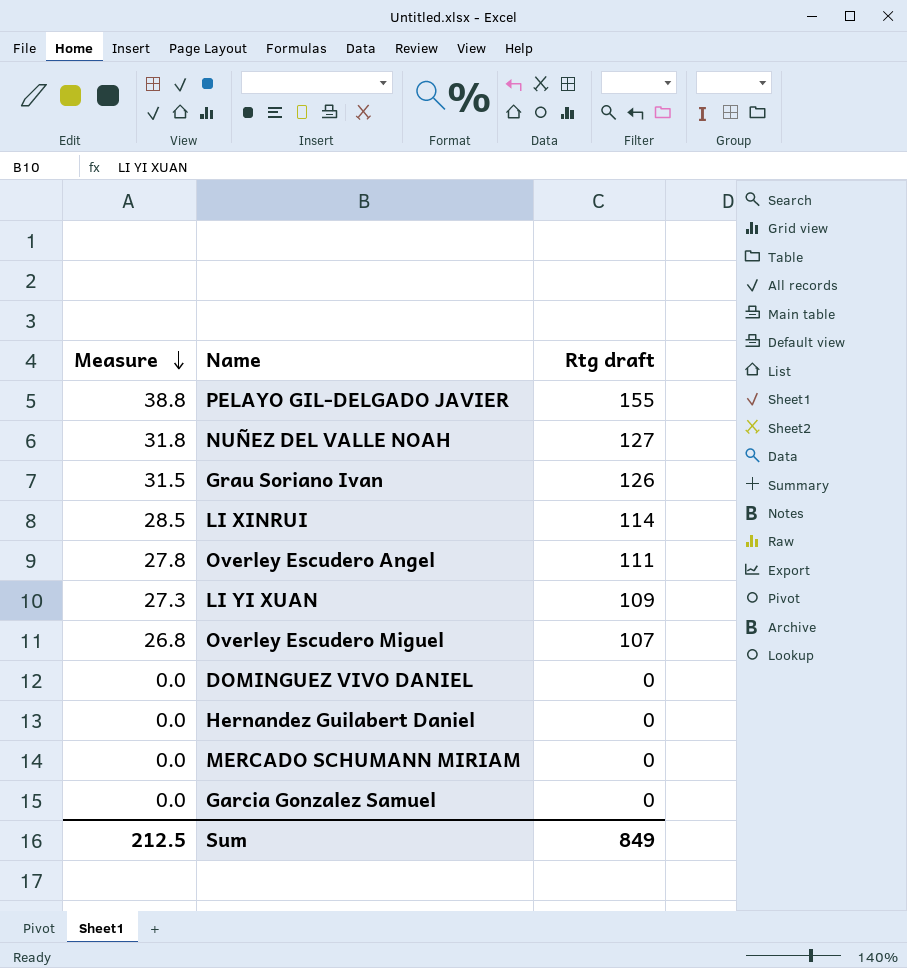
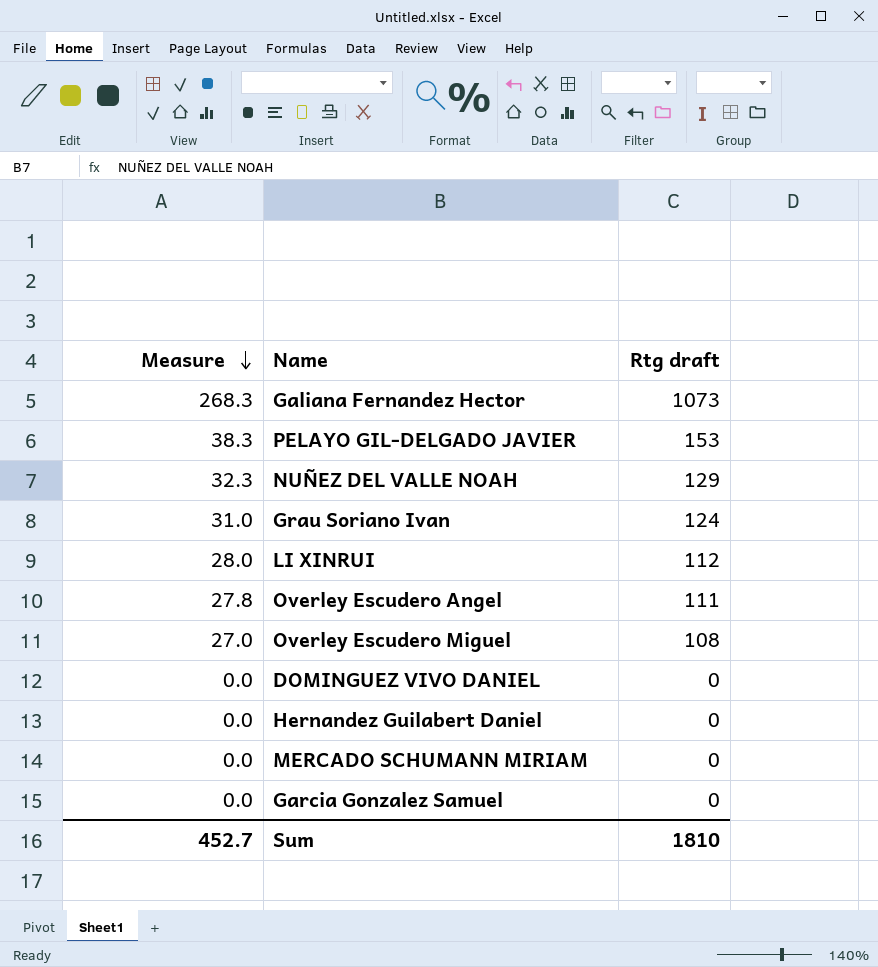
row LI YI XUAN: 27.3 | 109 -> none
row Galiana Fernandez Hector: none -> 268.3 | 1073
PELAYO GIL-DELGADO JAVIER | Measure: 38.8 -> 38.3
PELAYO GIL-DELGADO JAVIER | Rtg draft: 155 -> 153
NUÑEZ DEL VALLE NOAH | Measure: 31.8 -> 32.3
NUÑEZ DEL VALLE NOAH | Rtg draft: 127 -> 129
Grau Soriano Ivan | Measure: 31.5 -> 31.0
Grau Soriano Ivan | Rtg draft: 126 -> 124
LI XINRUI | Measure: 28.5 -> 28.0
LI XINRUI | Rtg draft: 114 -> 112
Overley Escudero Miguel | Measure: 26.8 -> 27.0
Overley Escudero Miguel | Rtg draft: 107 -> 108
Sum | Measure: 212.5 -> 452.7
Sum | Rtg draft: 849 -> 1810

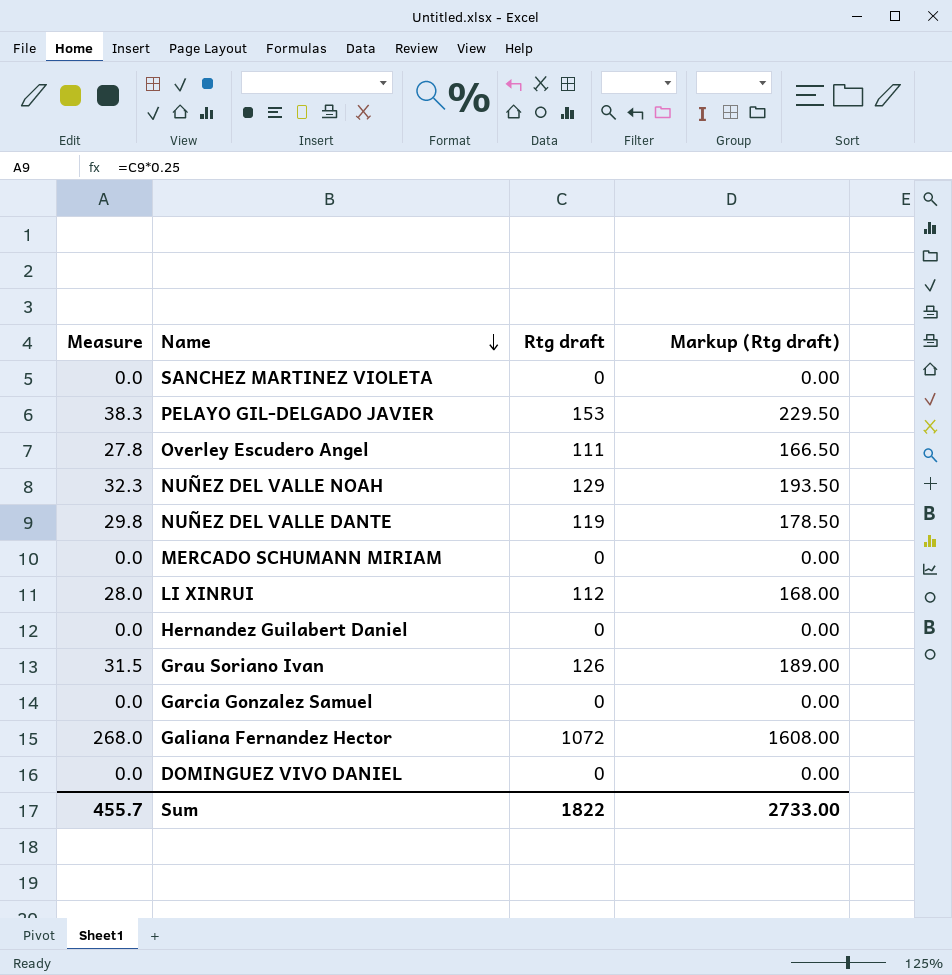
row order: Measure descending -> Name descending
column Markup (Rtg draft) | formula: none -> [Rtg draft] * 1.5
row Overley Escudero Miguel: 27.0 | 108 -> none
row SANCHEZ MARTINEZ VIOLETA: none -> 0.0 | 0 | 0.00
row NUÑEZ DEL VALLE DANTE: none -> 29.8 | 119 | 178.50
Grau Soriano Ivan | Measure: 31.0 -> 31.5
Grau Soriano Ivan | Rtg draft: 124 -> 126
Galiana Fernandez Hector | Measure: 268.3 -> 268.0
Galiana Fernandez Hector | Rtg draft: 1073 -> 1072
Sum | Measure: 452.7 -> 455.7
Sum | Rtg draft: 1810 -> 1822

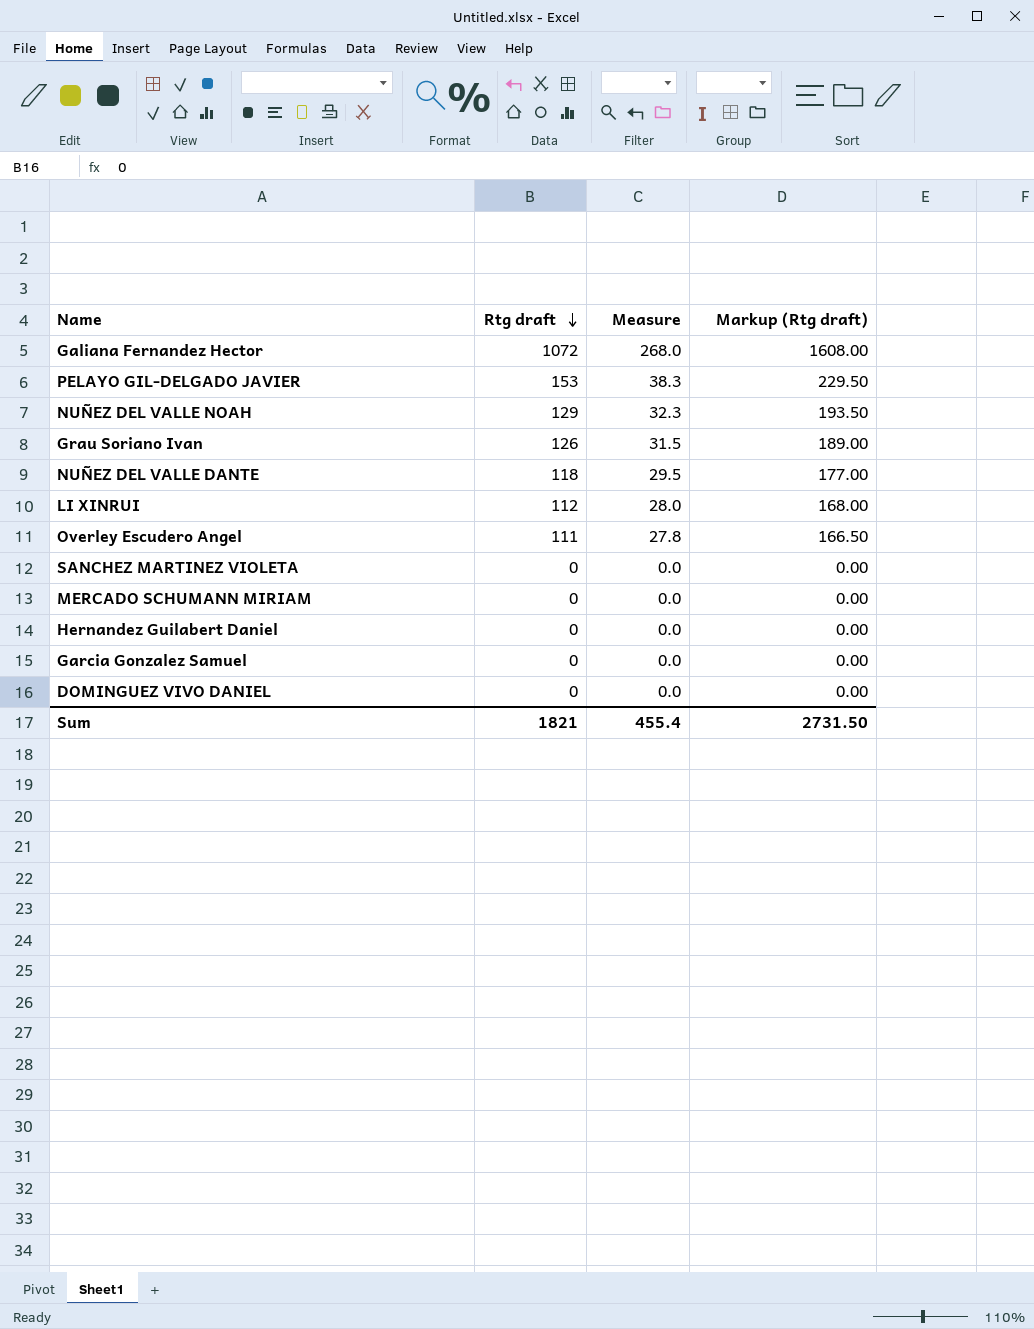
row order: Name descending -> Rtg draft descending
column Measure | position: 1 -> 3
NUÑEZ DEL VALLE DANTE | Rtg draft: 119 -> 118
NUÑEZ DEL VALLE DANTE | Measure: 29.8 -> 29.5
NUÑEZ DEL VALLE DANTE | Markup (Rtg draft): 178.50 -> 177.00
Sum | Rtg draft: 1822 -> 1821
Sum | Measure: 455.7 -> 455.4
Sum | Markup (Rtg draft): 2733.00 -> 2731.50

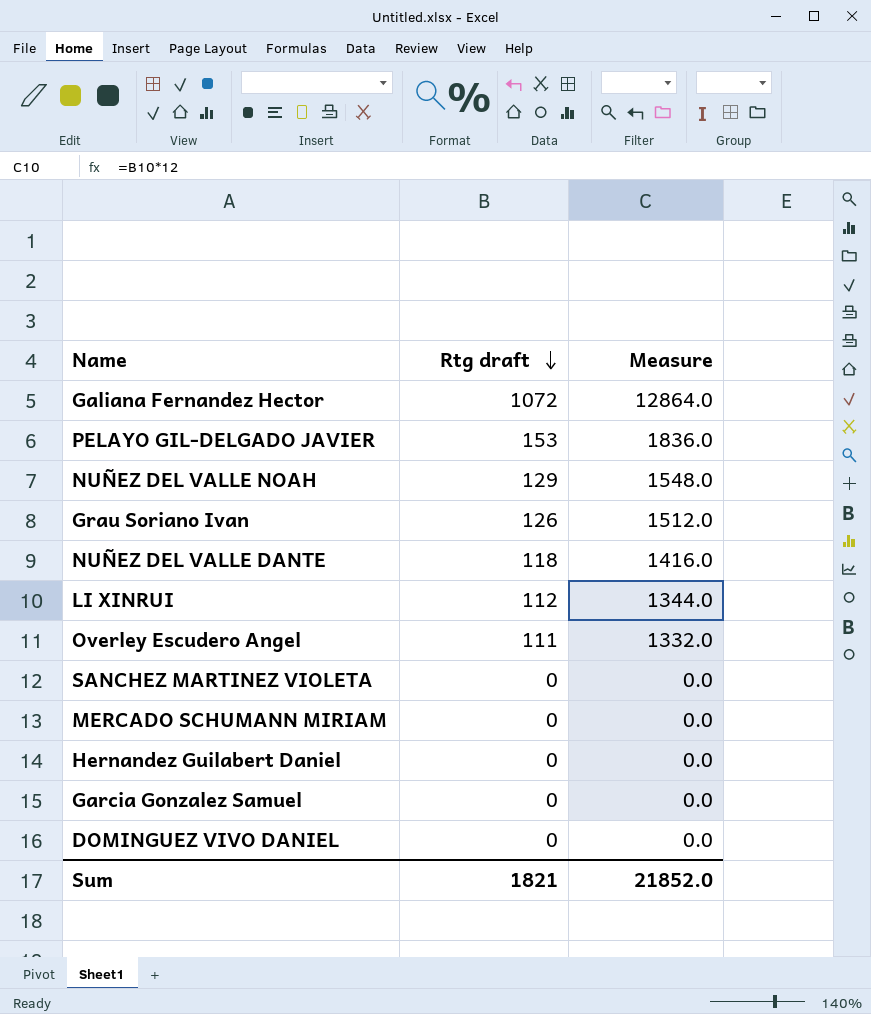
column Markup (Rtg draft) | formula: [Rtg draft] * 1.5 -> none
column Measure | formula: [Rtg draft] * 0.25 -> [Rtg draft] * 12
Sum | Measure: 455.4 -> 21852.0

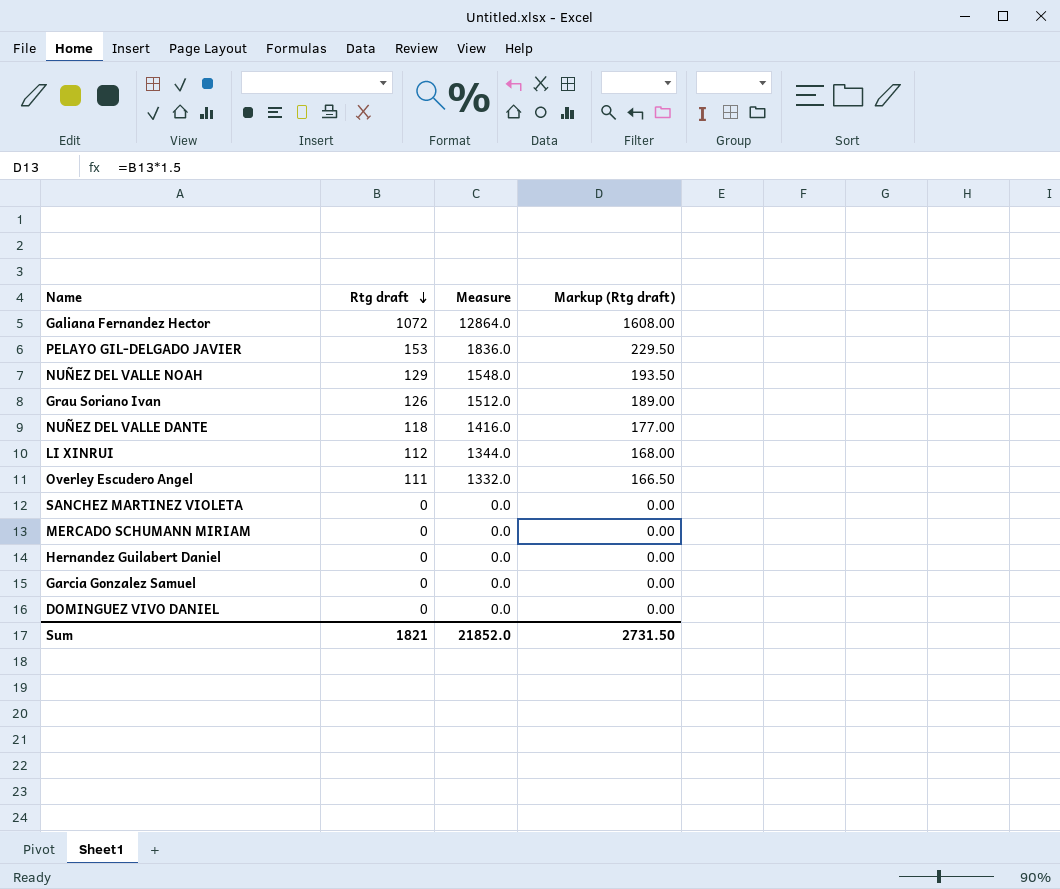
column Markup (Rtg draft) | formula: none -> [Rtg draft] * 1.5

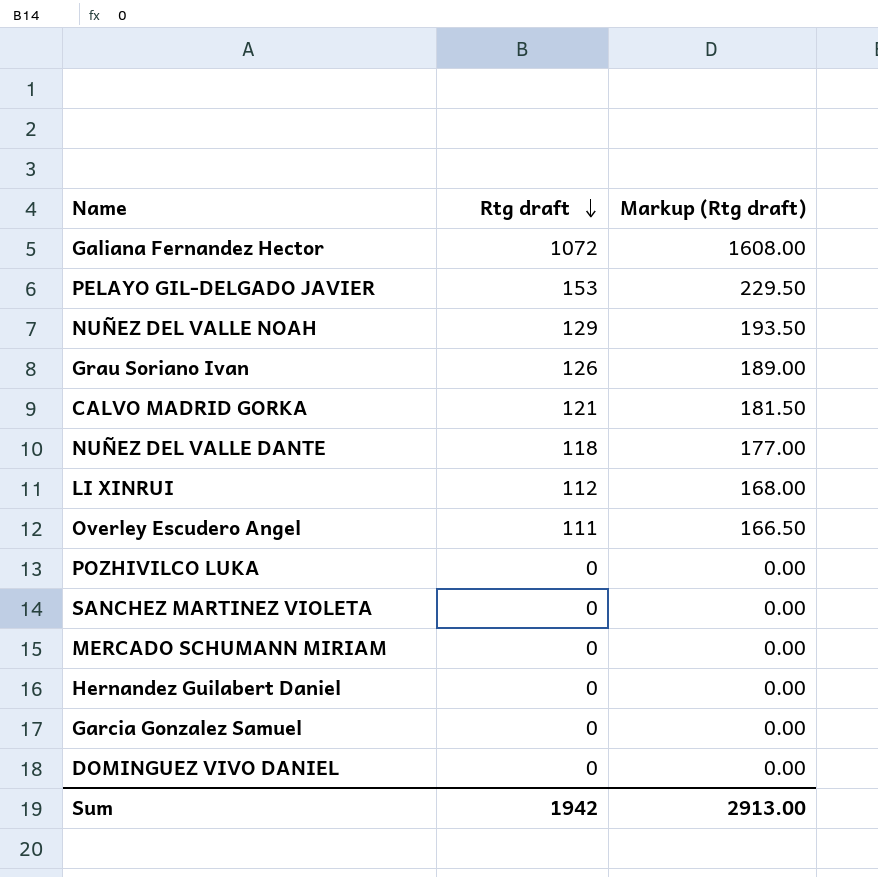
column Measure | formula: [Rtg draft] * 12 -> none
row CALVO MADRID GORKA: none -> 121 | 181.50
row POZHIVILCO LUKA: none -> 0 | 0.00
Sum | Rtg draft: 1821 -> 1942
Sum | Markup (Rtg draft): 2731.50 -> 2913.00

